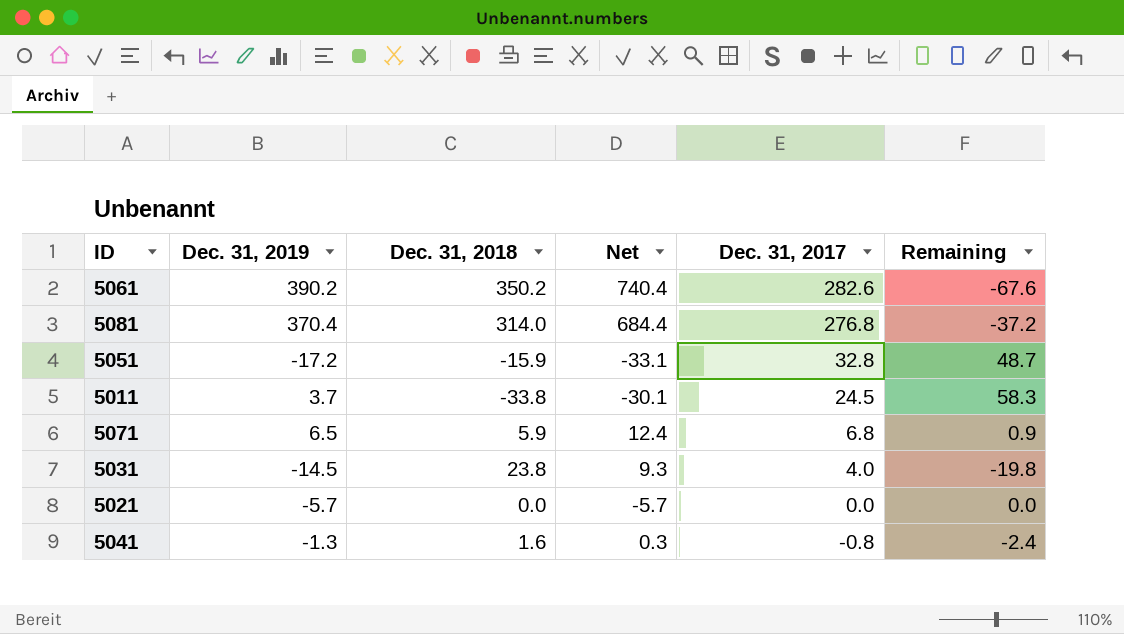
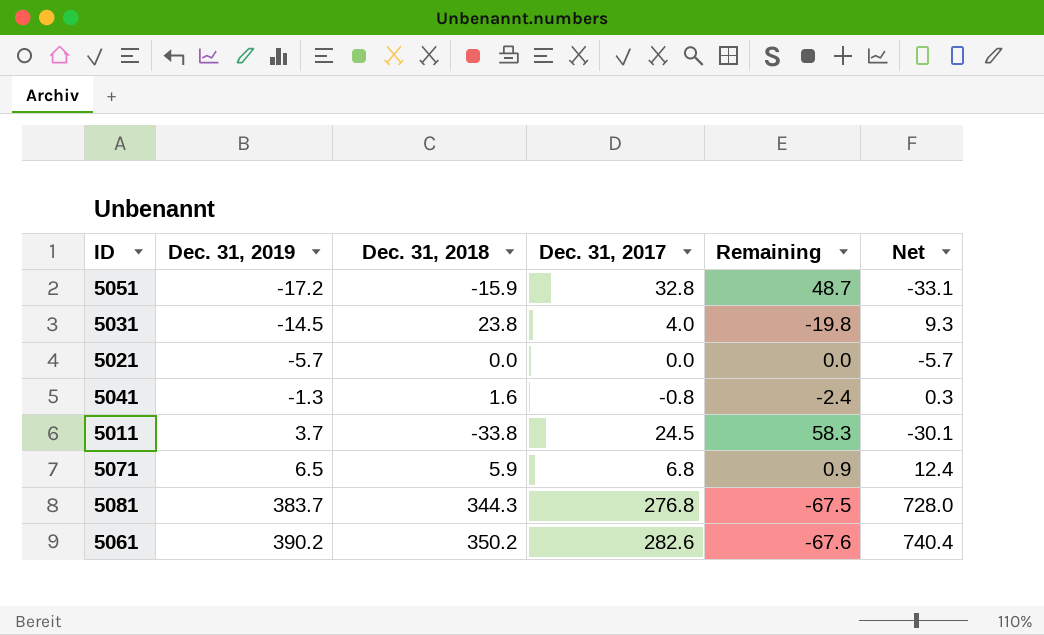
row order: Dec. 31, 2017 descending -> Dec. 31, 2019 ascending
column Net | position: 4 -> 6
5081 | Dec. 31, 2019: 370.4 -> 383.7
5081 | Dec. 31, 2018: 314.0 -> 344.3
5081 | Remaining: -37.2 -> -67.5
5081 | Net: 684.4 -> 728.0

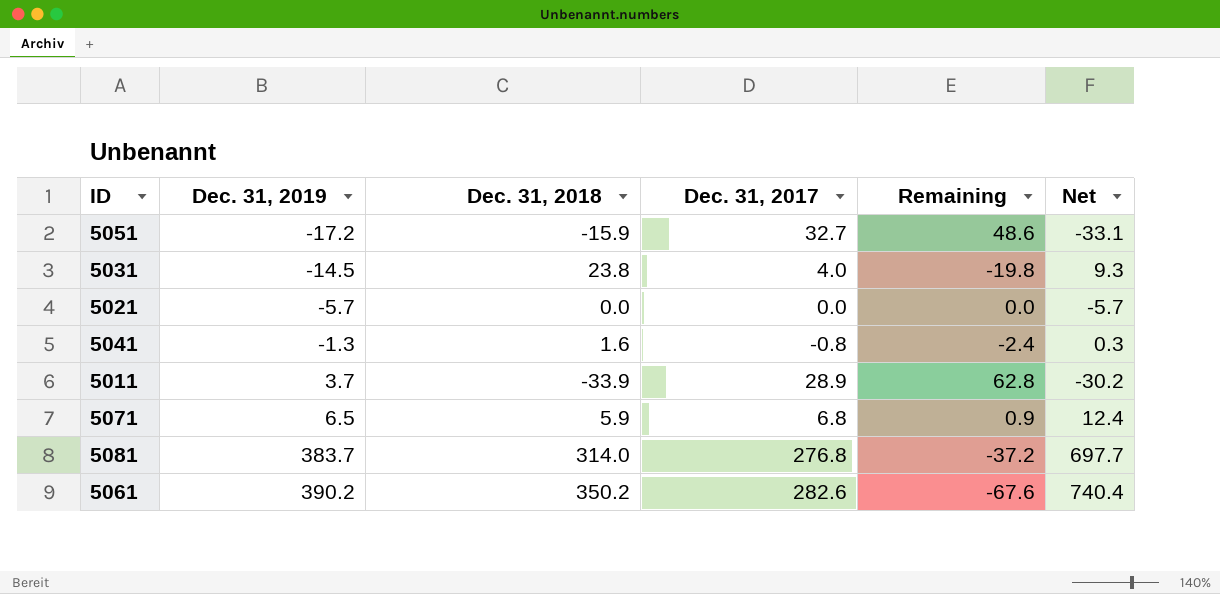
5051 | Dec. 31, 2017: 32.8 -> 32.7
5051 | Remaining: 48.7 -> 48.6
5011 | Dec. 31, 2018: -33.8 -> -33.9
5011 | Dec. 31, 2017: 24.5 -> 28.9
5011 | Remaining: 58.3 -> 62.8
5011 | Net: -30.1 -> -30.2
5081 | Dec. 31, 2018: 344.3 -> 314.0
5081 | Remaining: -67.5 -> -37.2
5081 | Net: 728.0 -> 697.7

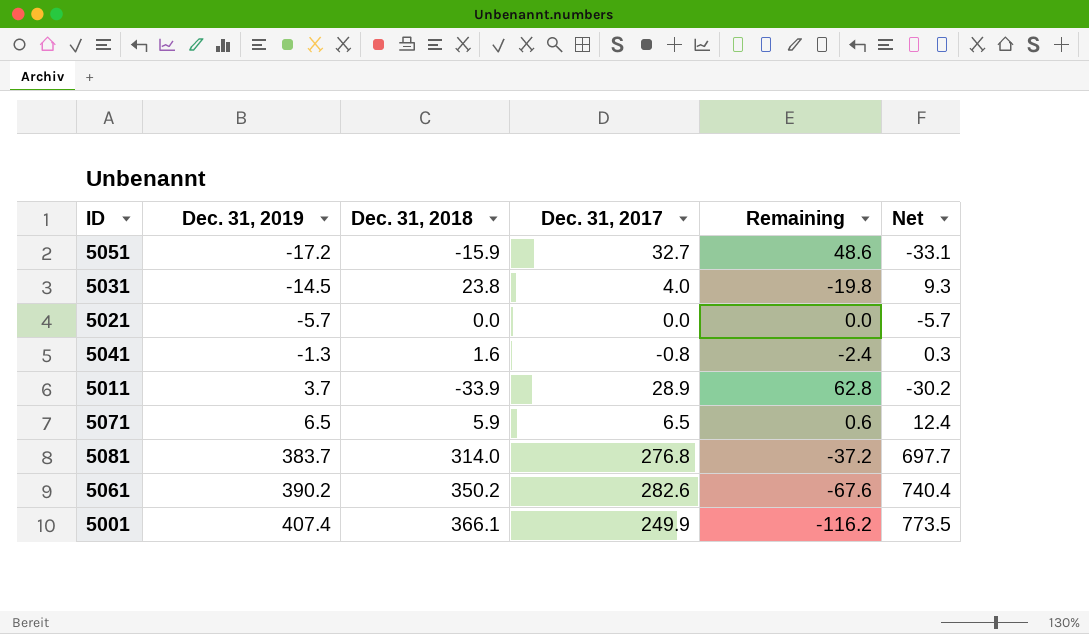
5071 | Dec. 31, 2017: 6.8 -> 6.5
5071 | Remaining: 0.9 -> 0.6
row 5001: none -> 407.4 | 366.1 | 249.9 | -116.2 | 773.5

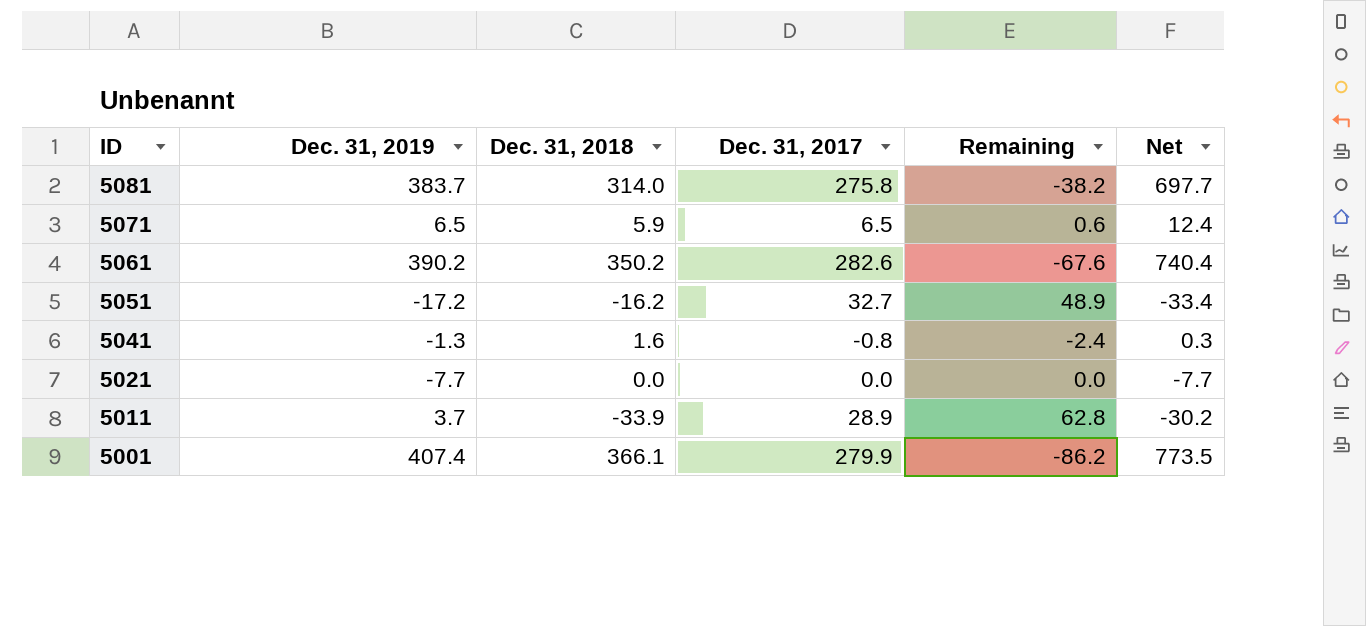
row order: Dec. 31, 2019 ascending -> ID descending
row 5031: -14.5 | 23.8 | 4.0 | -19.8 | 9.3 -> none
5081 | Dec. 31, 2017: 276.8 -> 275.8
5081 | Remaining: -37.2 -> -38.2
5051 | Dec. 31, 2018: -15.9 -> -16.2
5051 | Remaining: 48.6 -> 48.9
5051 | Net: -33.1 -> -33.4
5021 | Dec. 31, 2019: -5.7 -> -7.7
5021 | Net: -5.7 -> -7.7
5001 | Dec. 31, 2017: 249.9 -> 279.9
5001 | Remaining: -116.2 -> -86.2

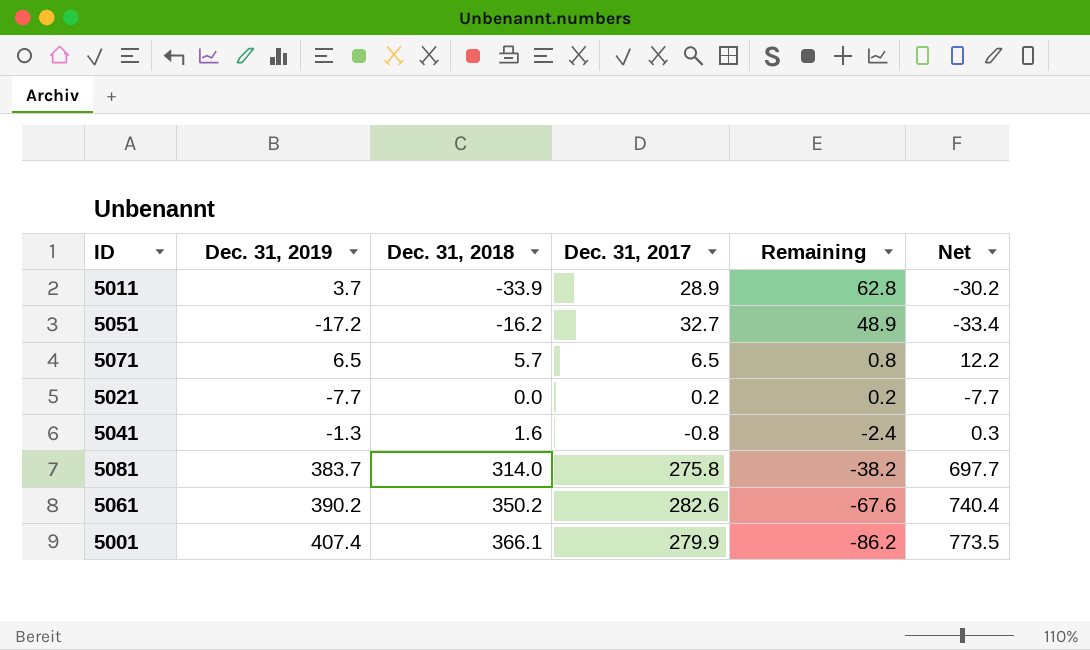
row order: ID descending -> Remaining descending
5071 | Dec. 31, 2018: 5.9 -> 5.7
5071 | Remaining: 0.6 -> 0.8
5071 | Net: 12.4 -> 12.2
5021 | Dec. 31, 2017: 0.0 -> 0.2
5021 | Remaining: 0.0 -> 0.2

